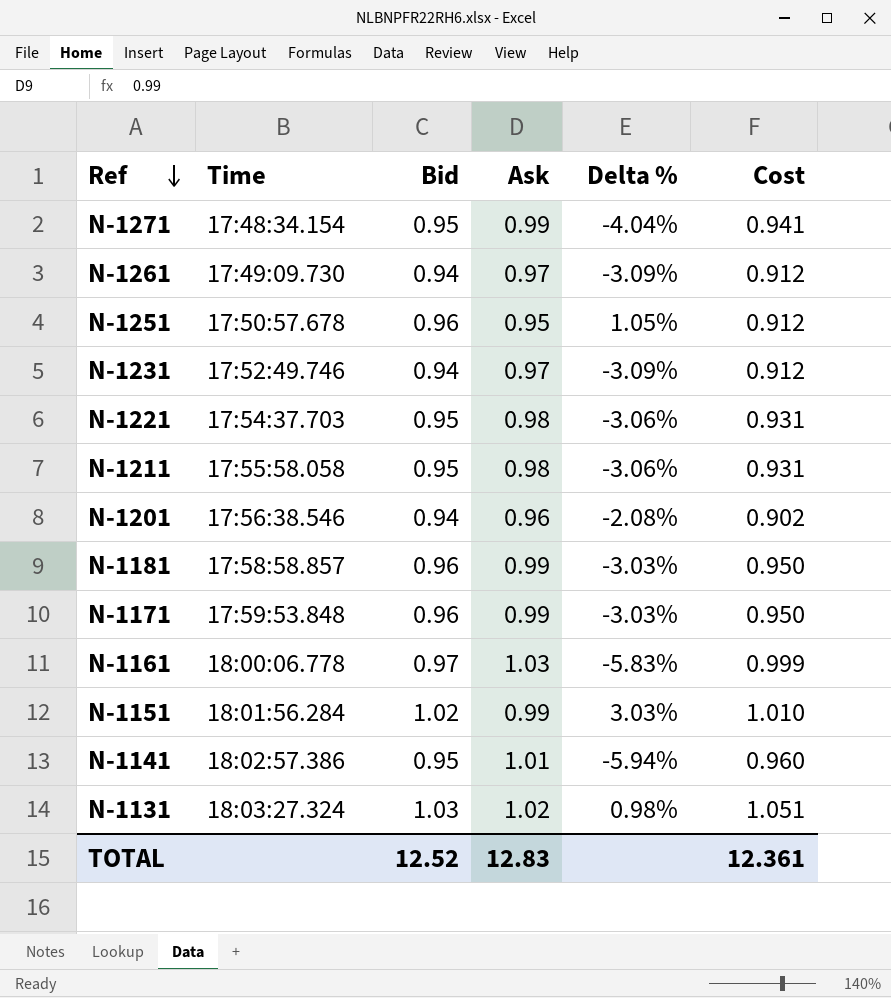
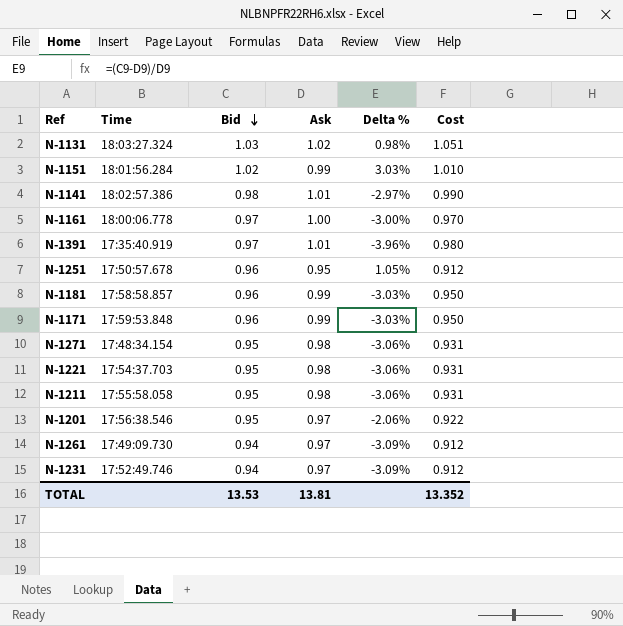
row order: Ref descending -> Bid descending
N-1141 | Bid: 0.95 -> 0.98
N-1141 | Delta %: -5.94% -> -2.97%
N-1141 | Cost: 0.960 -> 0.990
N-1161 | Ask: 1.03 -> 1.00
N-1161 | Delta %: -5.83% -> -3.00%
N-1161 | Cost: 0.999 -> 0.970
row N-1391: none -> 17:35:40.919 | 0.97 | 1.01 | -3.96% | 0.980
N-1271 | Ask: 0.99 -> 0.98
N-1271 | Delta %: -4.04% -> -3.06%
N-1271 | Cost: 0.941 -> 0.931
N-1201 | Bid: 0.94 -> 0.95
N-1201 | Ask: 0.96 -> 0.97
N-1201 | Delta %: -2.08% -> -2.06%
N-1201 | Cost: 0.902 -> 0.922
TOTAL | Bid: 12.52 -> 13.53
TOTAL | Ask: 12.83 -> 13.81
TOTAL | Cost: 12.361 -> 13.352

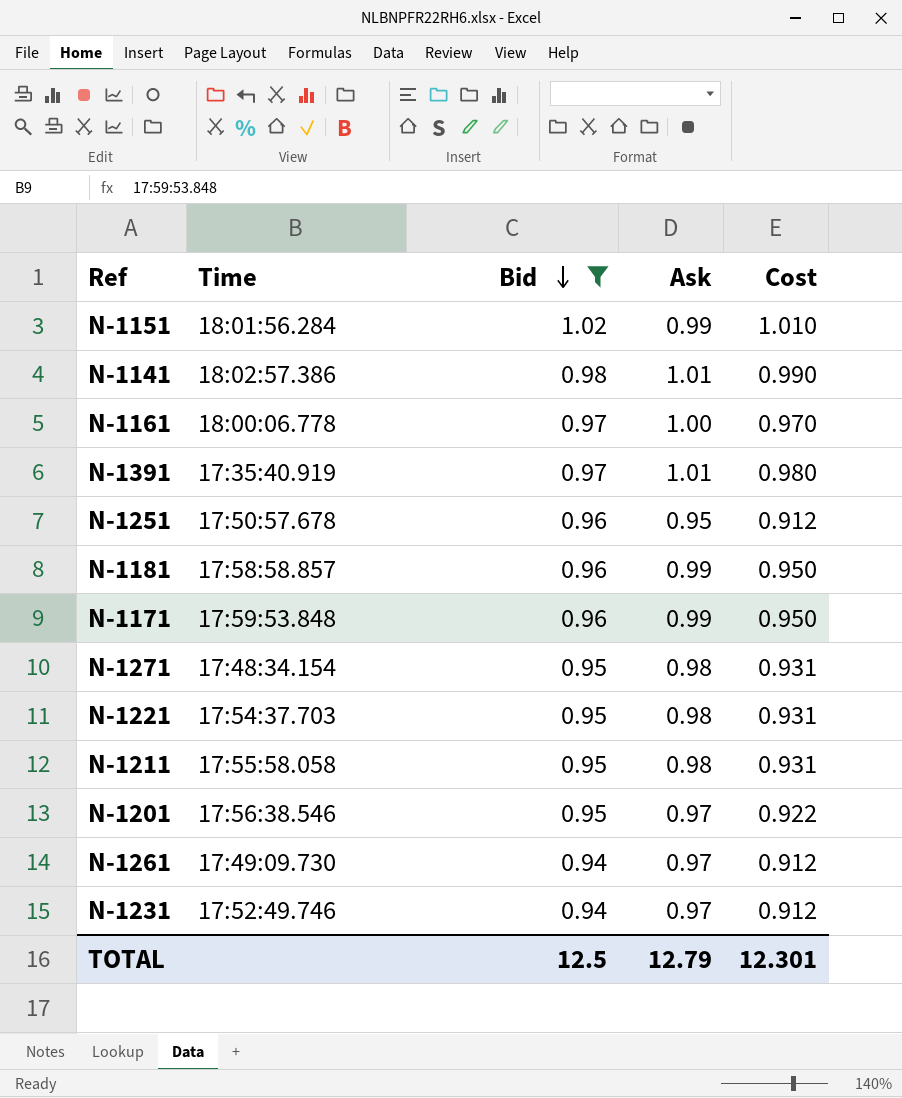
filter: none -> Bid != 1.03
column Delta % | formula: ([Bid] - [Ask]) / [Ask] -> none
TOTAL | Bid: 13.53 -> 12.5
TOTAL | Ask: 13.81 -> 12.79
TOTAL | Cost: 13.352 -> 12.301

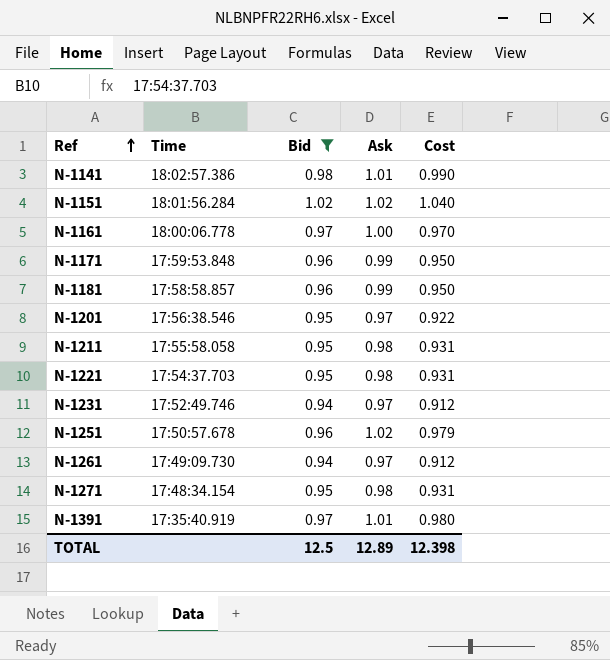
row order: Bid descending -> Ref ascending
N-1151 | Ask: 0.99 -> 1.02
N-1151 | Cost: 1.010 -> 1.040
N-1251 | Ask: 0.95 -> 1.02
N-1251 | Cost: 0.912 -> 0.979
TOTAL | Ask: 12.79 -> 12.89
TOTAL | Cost: 12.301 -> 12.398

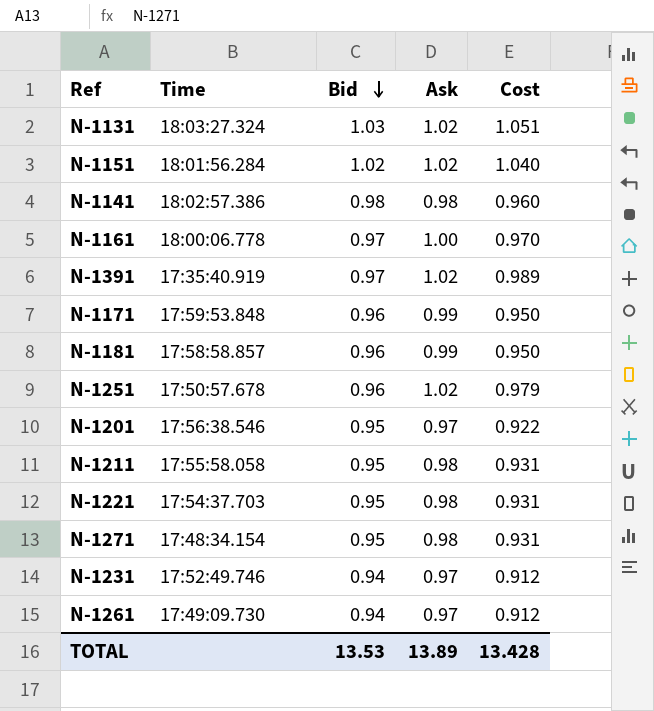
filter: Bid != 1.03 -> none
row order: Ref ascending -> Bid descending
N-1141 | Ask: 1.01 -> 0.98
N-1141 | Cost: 0.990 -> 0.960
N-1391 | Ask: 1.01 -> 1.02
N-1391 | Cost: 0.980 -> 0.989
TOTAL | Bid: 12.5 -> 13.53
TOTAL | Ask: 12.89 -> 13.89
TOTAL | Cost: 12.398 -> 13.428

